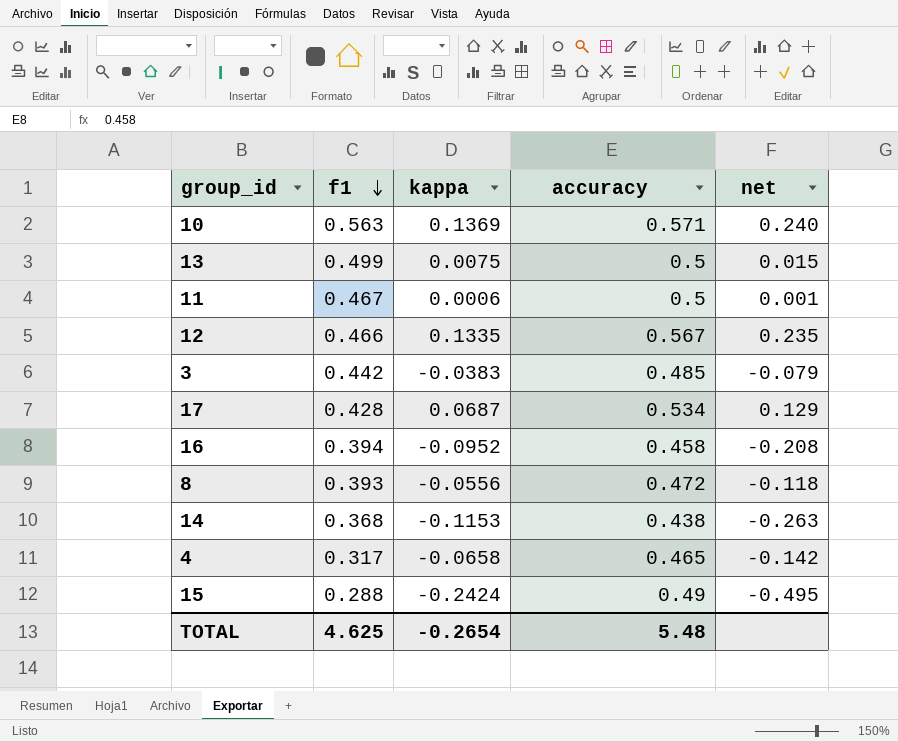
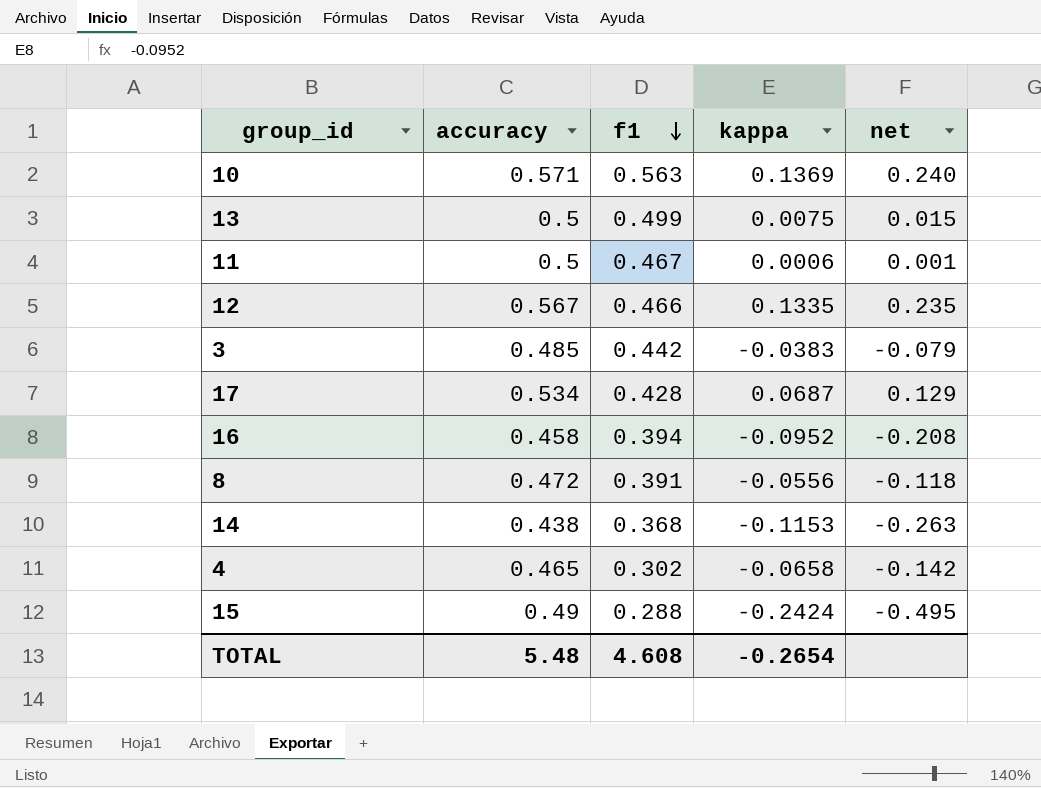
column accuracy | position: 4 -> 2
8 | f1: 0.393 -> 0.391
4 | f1: 0.317 -> 0.302
TOTAL | f1: 4.625 -> 4.608

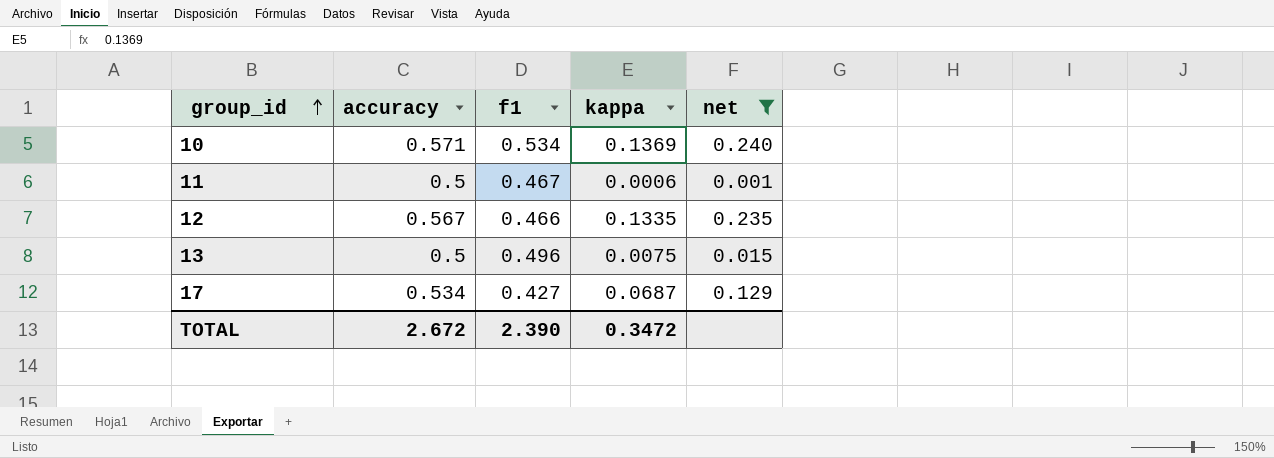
filter: none -> net >= 0.001
row order: f1 descending -> group_id ascending
10 | f1: 0.563 -> 0.534
13 | f1: 0.499 -> 0.496
17 | f1: 0.428 -> 0.427
TOTAL | accuracy: 5.48 -> 2.672
TOTAL | f1: 4.608 -> 2.390
TOTAL | kappa: -0.2654 -> 0.3472

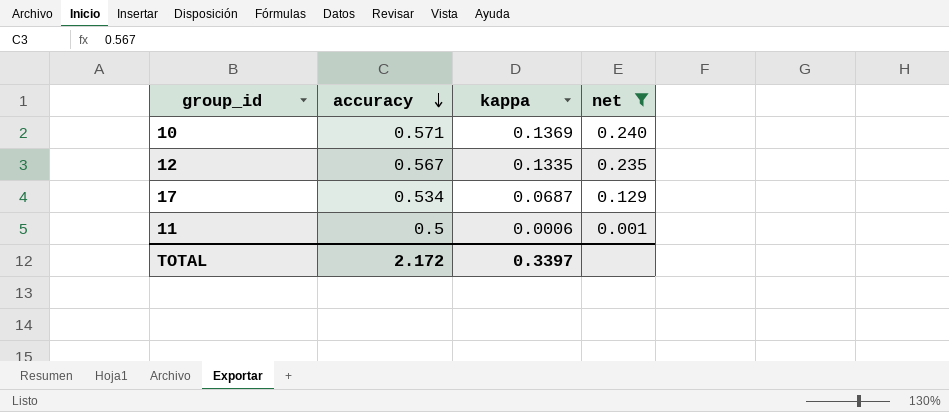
row order: group_id ascending -> accuracy descending
column f1 | position: 3 -> none
row 13: 0.5 | 0.496 | 0.0075 | 0.015 -> none
TOTAL | accuracy: 2.672 -> 2.172
TOTAL | kappa: 0.3472 -> 0.3397

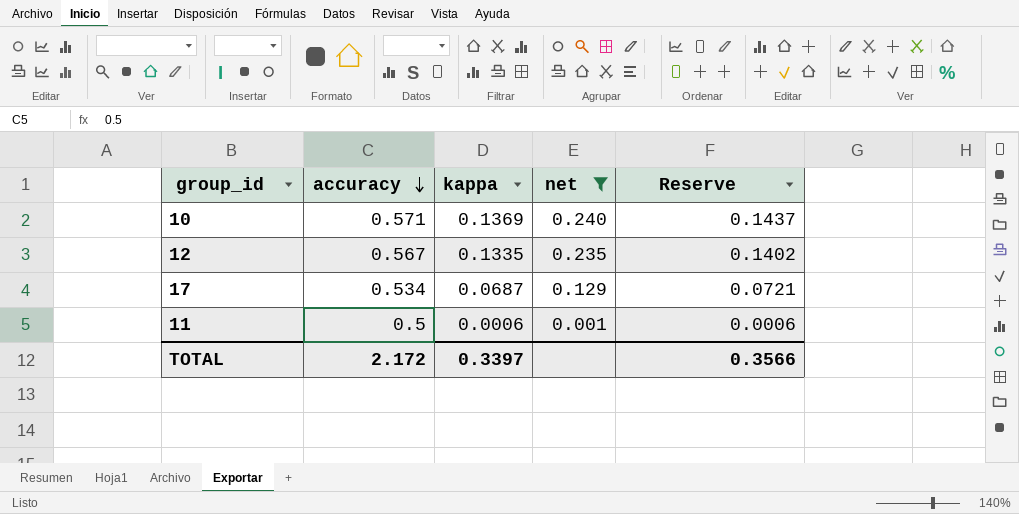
column Reserve | formula: none -> [kappa] * 1.05

